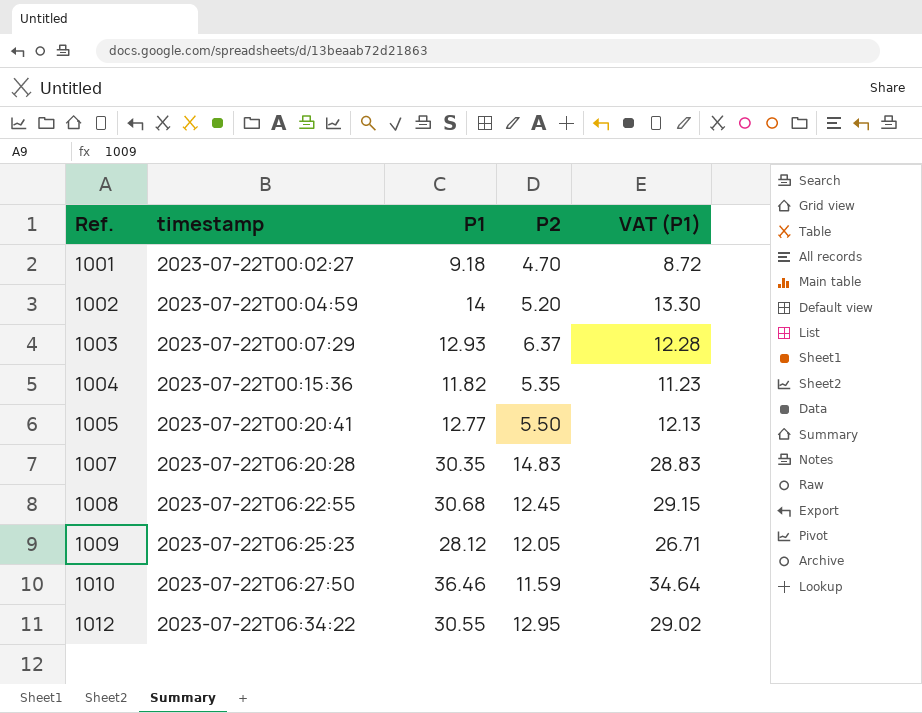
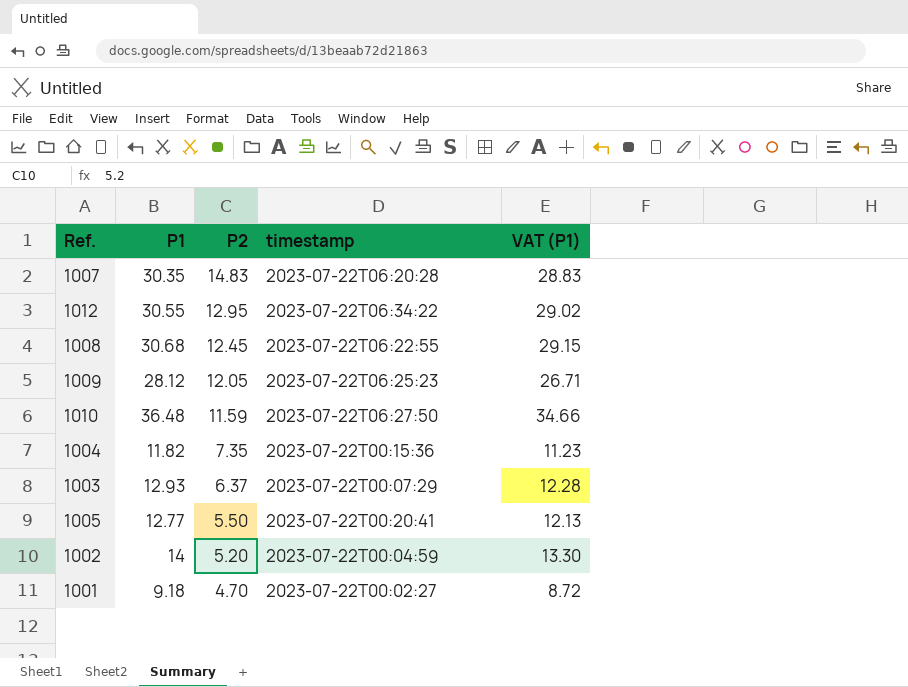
row order: Ref. ascending -> P2 descending
column timestamp | position: 2 -> 4
1010 | P1: 36.46 -> 36.48
1010 | VAT (P1): 34.64 -> 34.66
1004 | P2: 5.35 -> 7.35

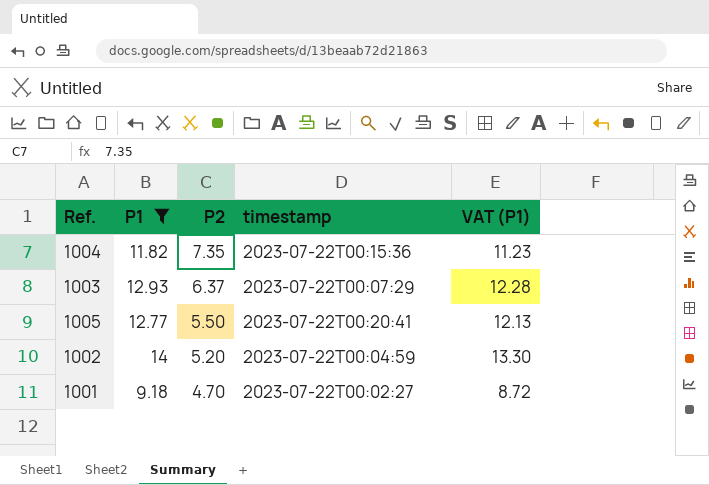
filter: none -> P1 <= 14

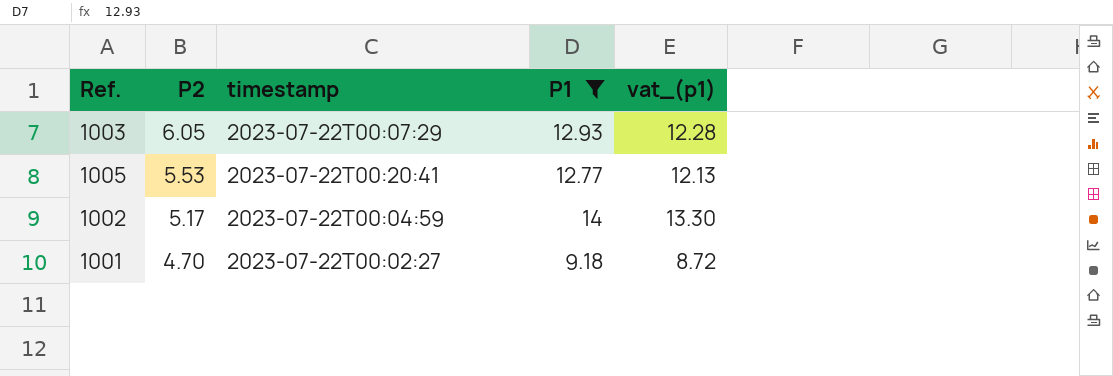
column P1 | position: 2 -> 4
column name: VAT (P1) -> vat_(p1)
row 1004: 11.82 | 7.35 | 2023-07-22T00:15:36 | 11.23 -> none
1003 | P2: 6.37 -> 6.05
1005 | P2: 5.50 -> 5.53
1002 | P2: 5.20 -> 5.17

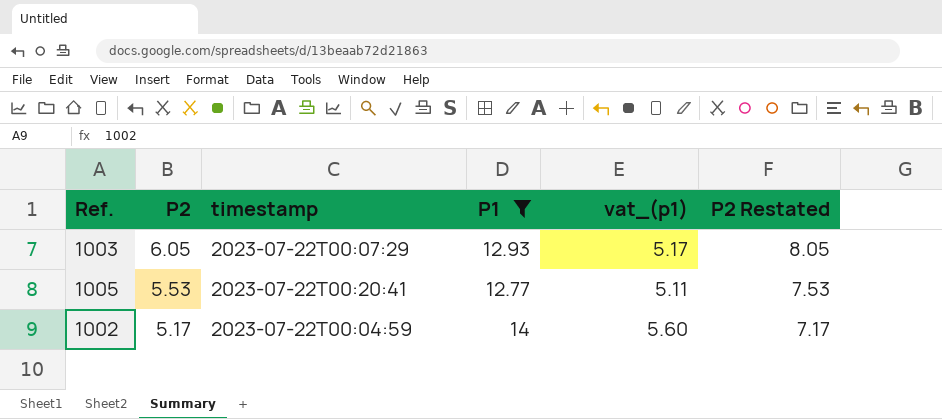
column vat_(p1) | formula: [P1] * 0.95 -> [P1] * 0.4
column P2 Restated | formula: none -> [P2] + 2
row 1001: 4.70 | 2023-07-22T00:02:27 | 9.18 | 8.72 -> none

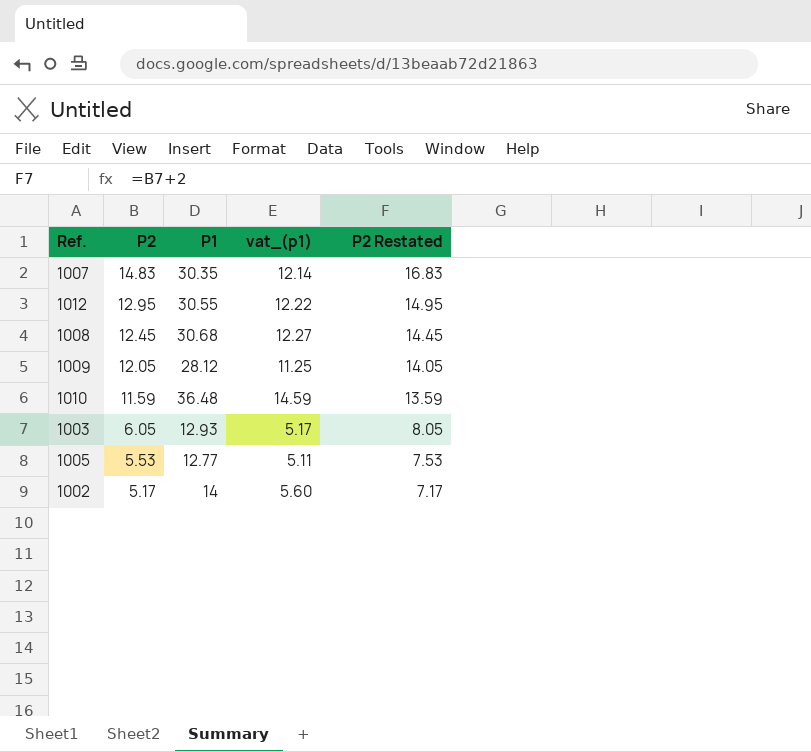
filter: P1 <= 14 -> none
column timestamp | position: 3 -> none

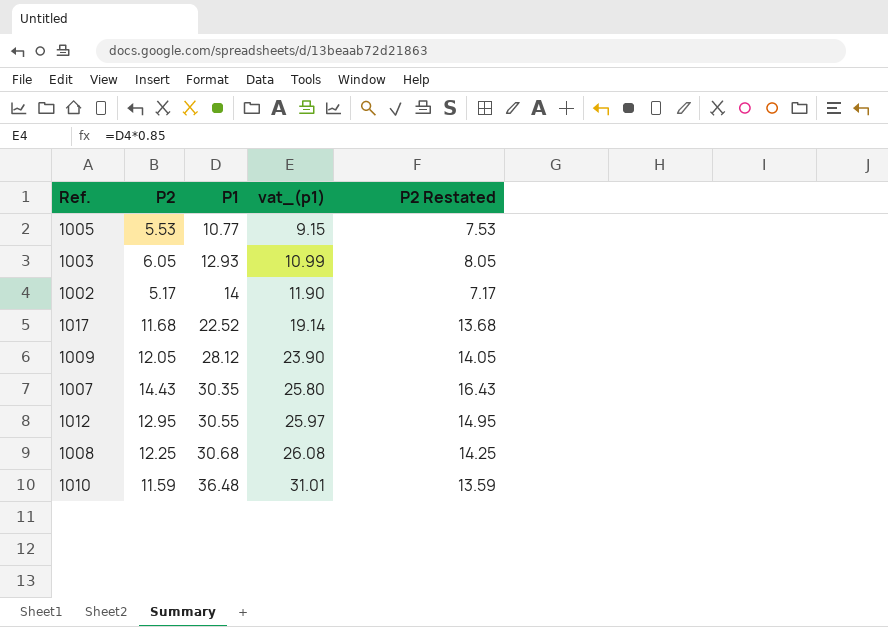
row order: P2 descending -> P1 ascending
column vat_(p1) | formula: [P1] * 0.4 -> [P1] * 0.85
1005 | P1: 12.77 -> 10.77
row 1017: none -> 11.68 | 22.52 | 19.14 | 13.68
1007 | P2: 14.83 -> 14.43
1007 | P2 Restated: 16.83 -> 16.43
1008 | P2: 12.45 -> 12.25
1008 | P2 Restated: 14.45 -> 14.25

